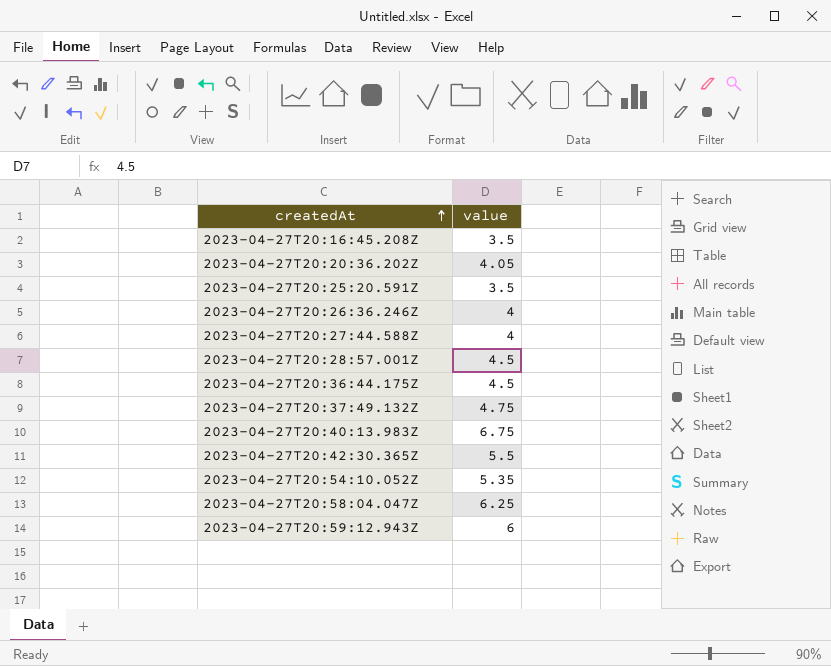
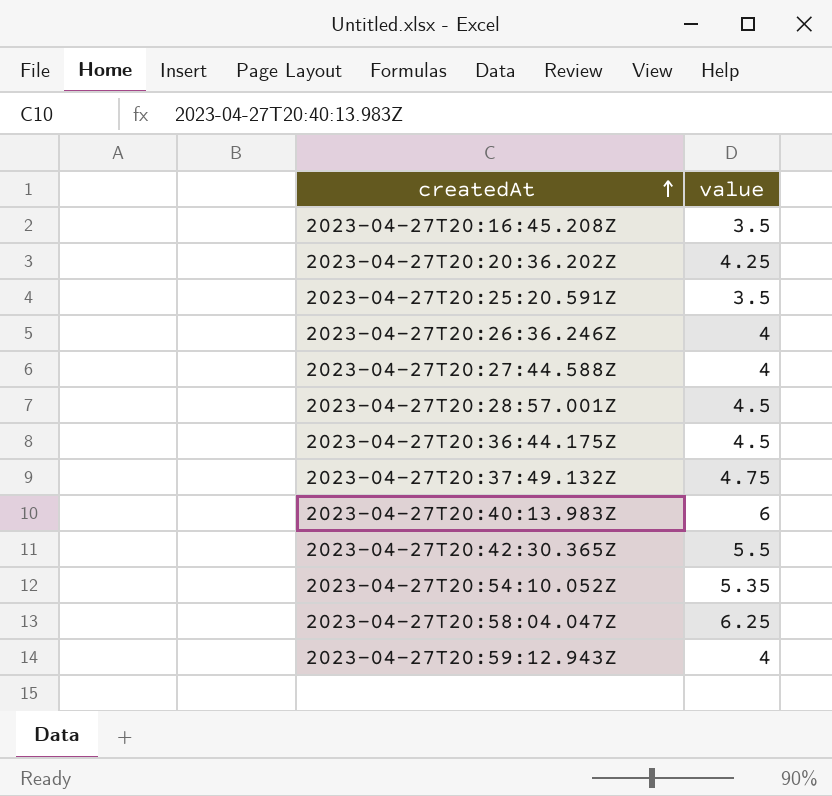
2023-04-27T20:20:36.202Z | value: 4.05 -> 4.25
2023-04-27T20:40:13.983Z | value: 6.75 -> 6
2023-04-27T20:59:12.943Z | value: 6 -> 4

